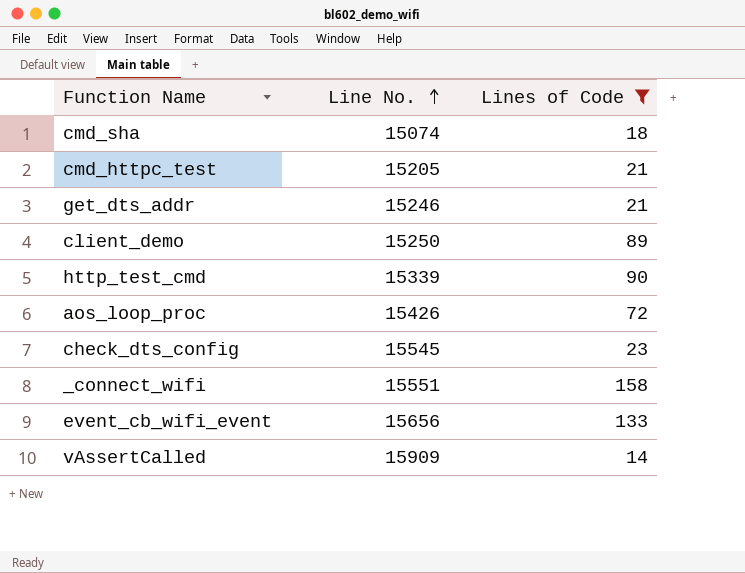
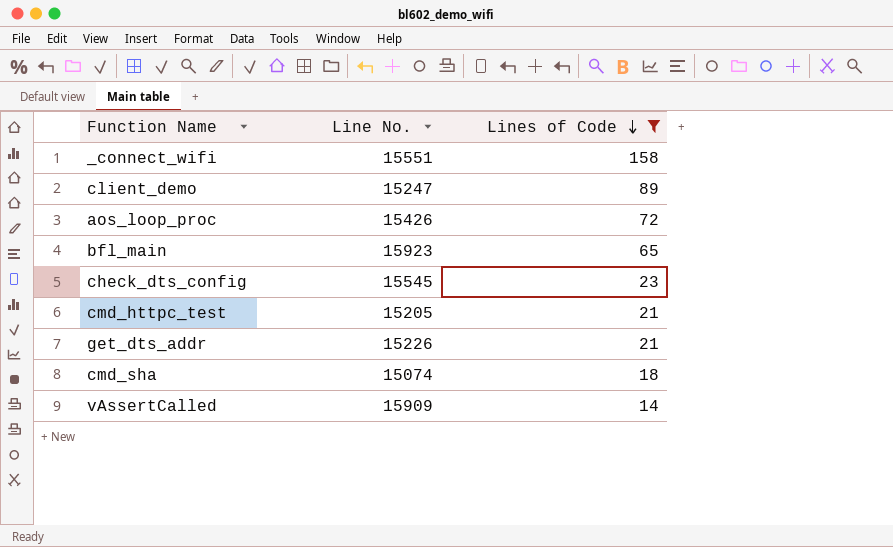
row order: Line No. ascending -> Lines of Code descending
row http_test_cmd: 15339 | 90 -> none
row event_cb_wifi_event: 15656 | 133 -> none
client_demo | Line No.: 15250 -> 15247
row bfl_main: none -> 15923 | 65
get_dts_addr | Line No.: 15246 -> 15226

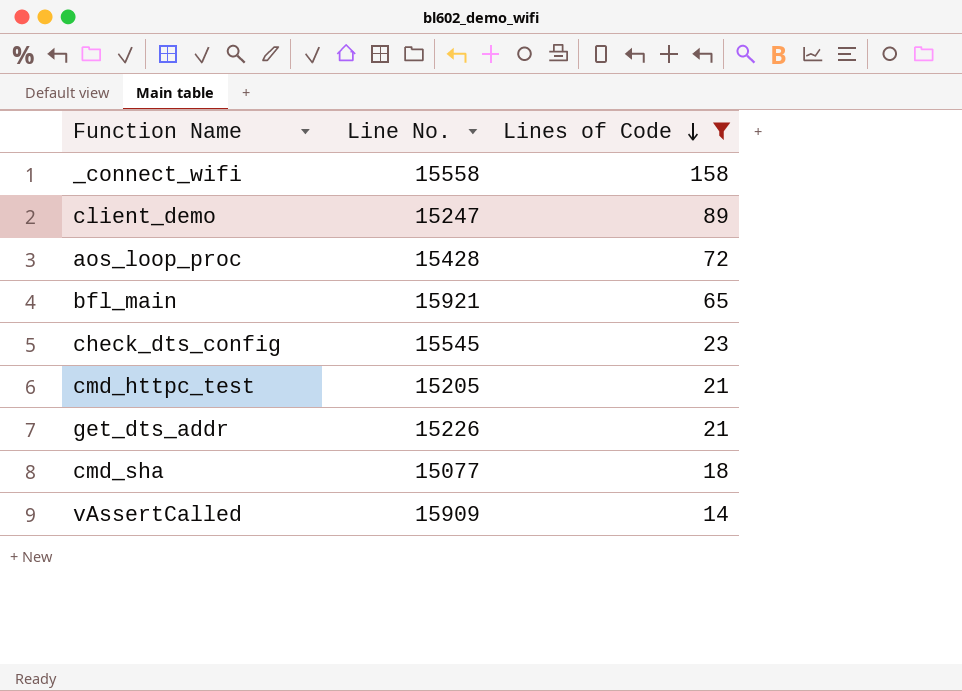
_connect_wifi | Line No.: 15551 -> 15558
aos_loop_proc | Line No.: 15426 -> 15428
bfl_main | Line No.: 15923 -> 15921
cmd_sha | Line No.: 15074 -> 15077

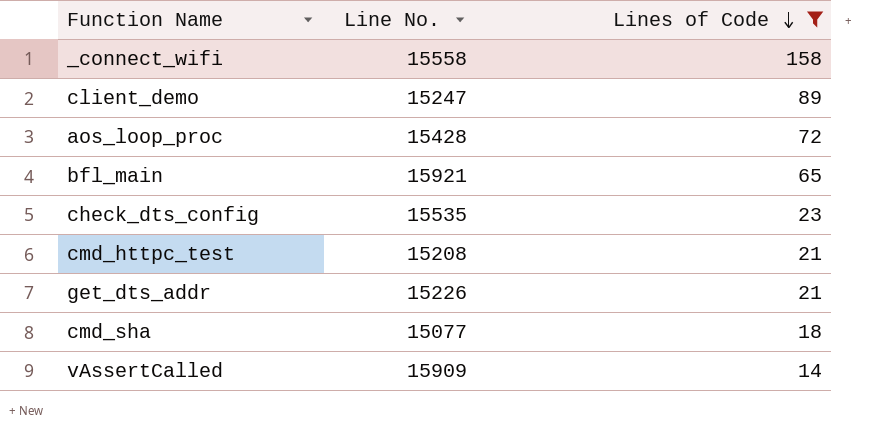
check_dts_config | Line No.: 15545 -> 15535
cmd_httpc_test | Line No.: 15205 -> 15208

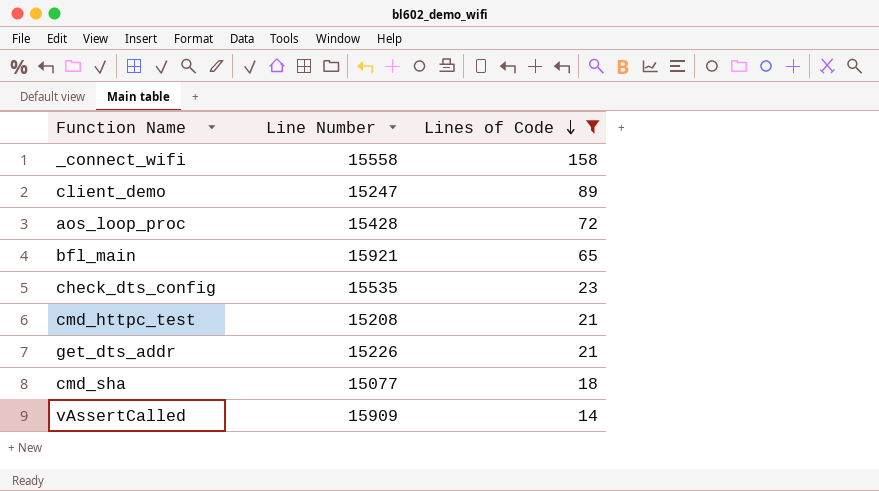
column name: Line No. -> Line Number

